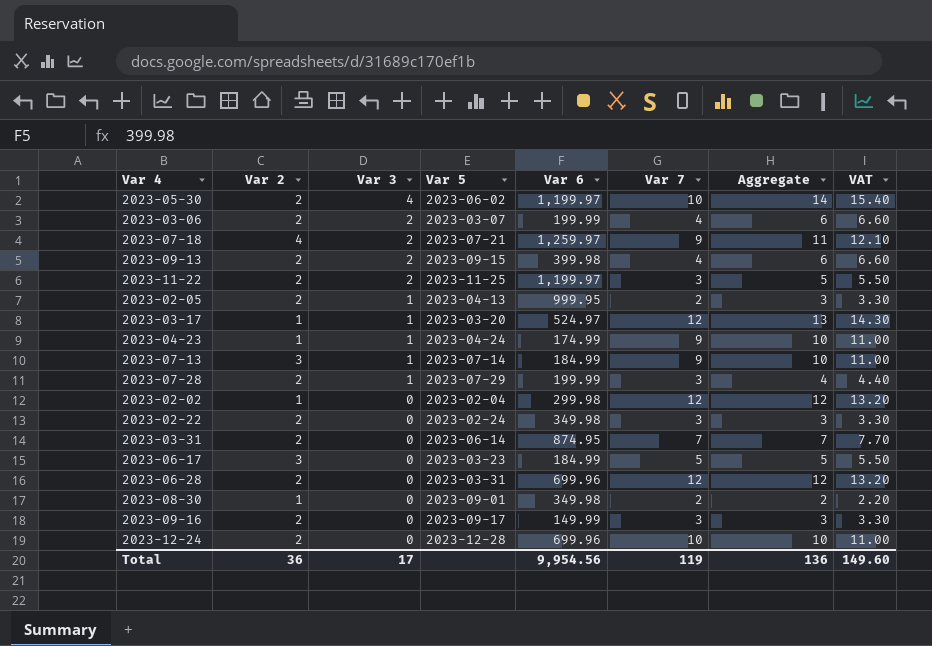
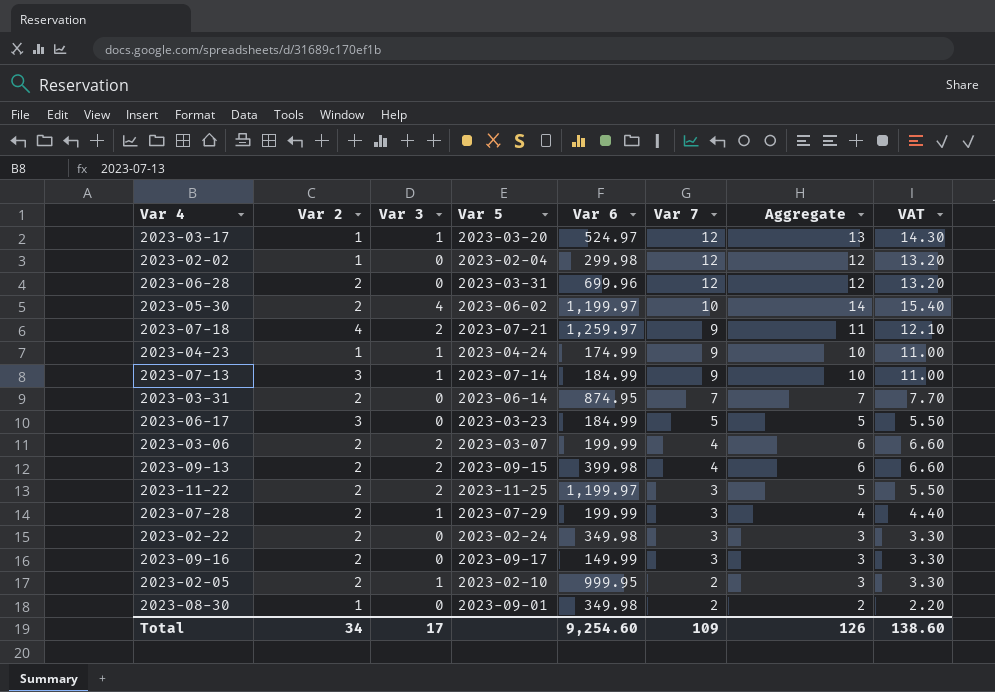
row order: Var 3 descending -> Var 7 descending
row 2023-12-24: 2 | 0 | 2023-12-28 | 699.96 | 10 | 10 | 11.00 -> none
2023-02-05 | Var 5: 2023-04-13 -> 2023-02-10
Total | Var 2: 36 -> 34
Total | Var 6: 9,954.56 -> 9,254.60
Total | Var 7: 119 -> 109
Total | Aggregate: 136 -> 126
Total | VAT: 149.60 -> 138.60

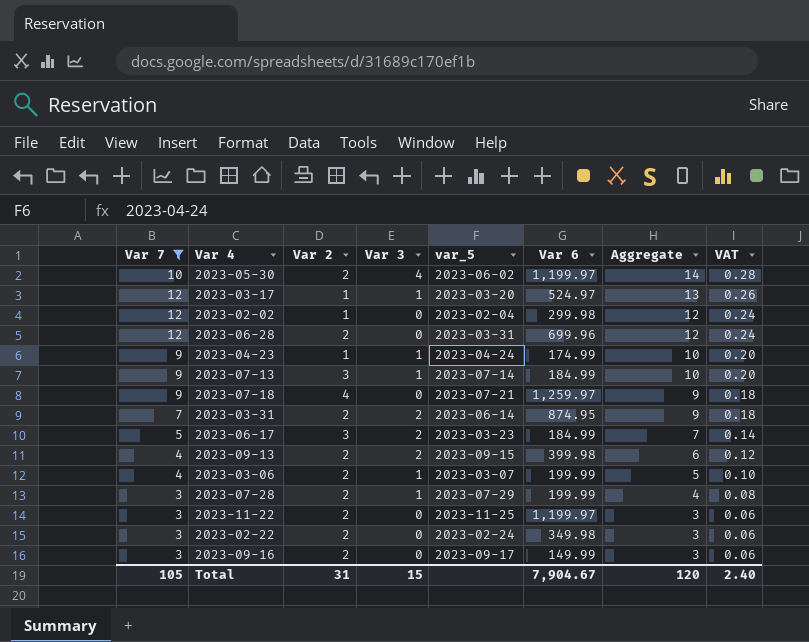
filter: none -> Var 7 != 2
row order: Var 7 descending -> Aggregate descending
column Var 7 | position: 6 -> 1
column name: Var 5 -> var_5
column VAT | formula: [Aggregate] * 1.1 -> [Aggregate] * 0.02
2023-07-18 | Var 3: 2 -> 0
2023-07-18 | Aggregate: 11 -> 9
2023-03-31 | Var 3: 0 -> 2
2023-03-31 | Aggregate: 7 -> 9
2023-06-17 | Var 3: 0 -> 2
2023-06-17 | Aggregate: 5 -> 7
2023-03-06 | Var 3: 2 -> 1
2023-03-06 | Aggregate: 6 -> 5
2023-11-22 | Var 3: 2 -> 0
2023-11-22 | Aggregate: 5 -> 3
Total | Var 7: 109 -> 105
Total | Var 2: 34 -> 31
Total | Var 3: 17 -> 15
Total | Var 6: 9,254.60 -> 7,904.67
Total | Aggregate: 126 -> 120
Total | VAT: 138.60 -> 2.40

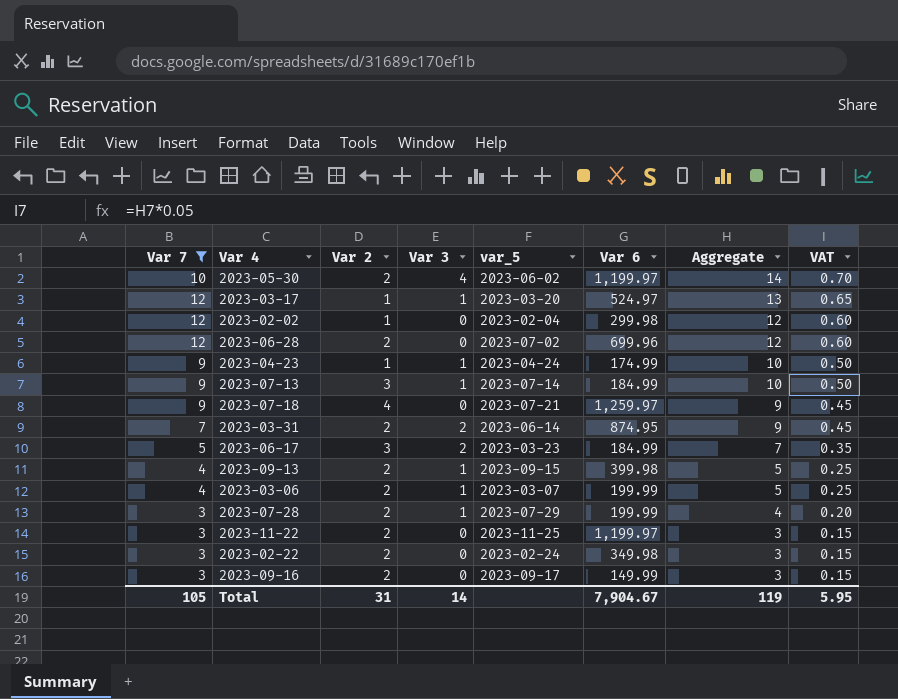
column VAT | formula: [Aggregate] * 0.02 -> [Aggregate] * 0.05
2023-06-28 | var_5: 2023-03-31 -> 2023-07-02
2023-09-13 | Var 3: 2 -> 1
2023-09-13 | Aggregate: 6 -> 5
Total | Var 3: 15 -> 14
Total | Aggregate: 120 -> 119
Total | VAT: 2.40 -> 5.95

